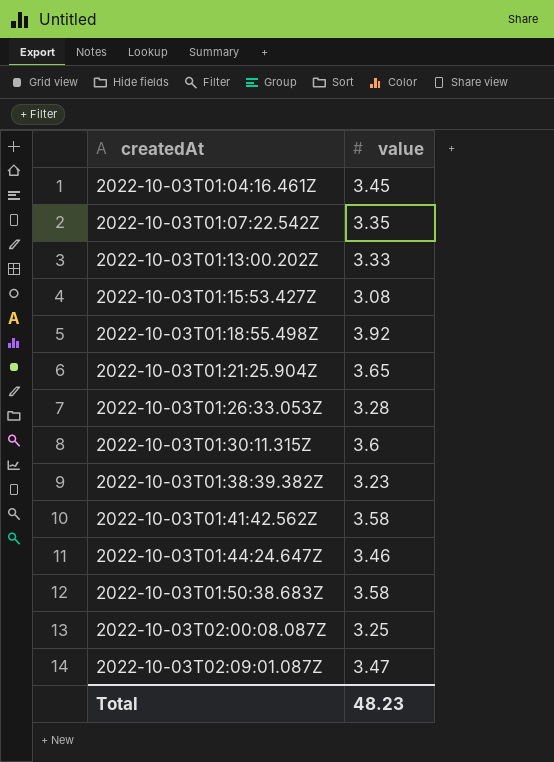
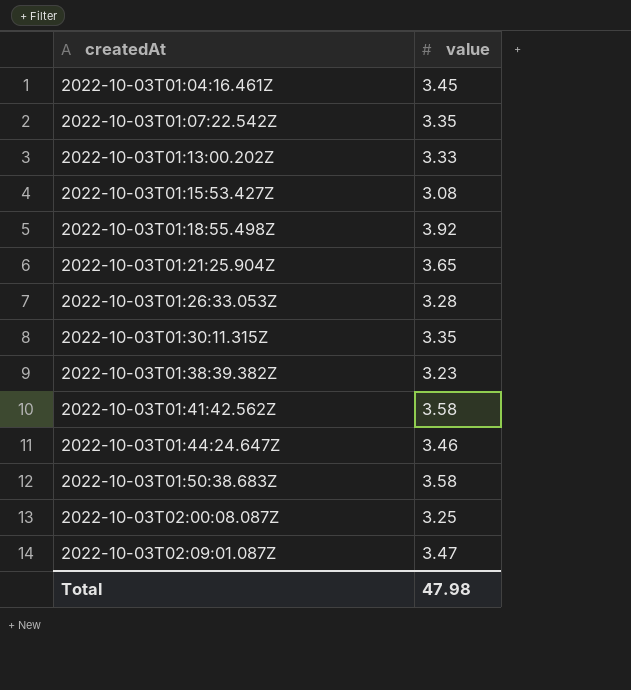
2022-10-03T01:30:11.315Z | value: 3.6 -> 3.35
Total | value: 48.23 -> 47.98

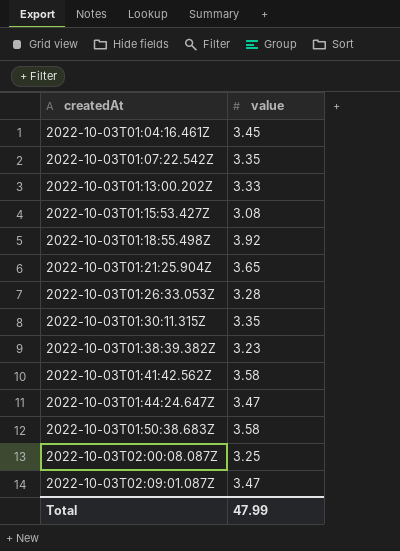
2022-10-03T01:44:24.647Z | value: 3.46 -> 3.47
Total | value: 47.98 -> 47.99

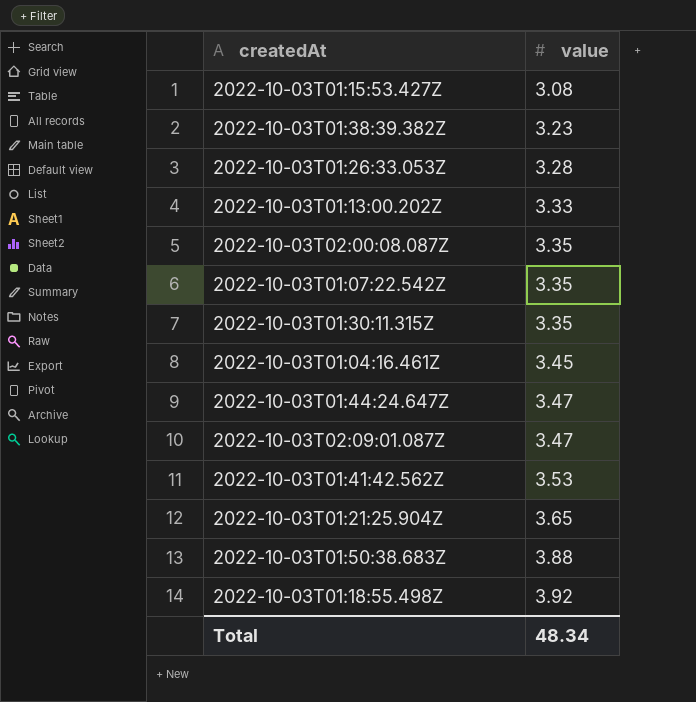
row order: createdAt ascending -> value ascending
2022-10-03T02:00:08.087Z | value: 3.25 -> 3.35
2022-10-03T01:41:42.562Z | value: 3.58 -> 3.53
2022-10-03T01:50:38.683Z | value: 3.58 -> 3.88
Total | value: 47.99 -> 48.34

